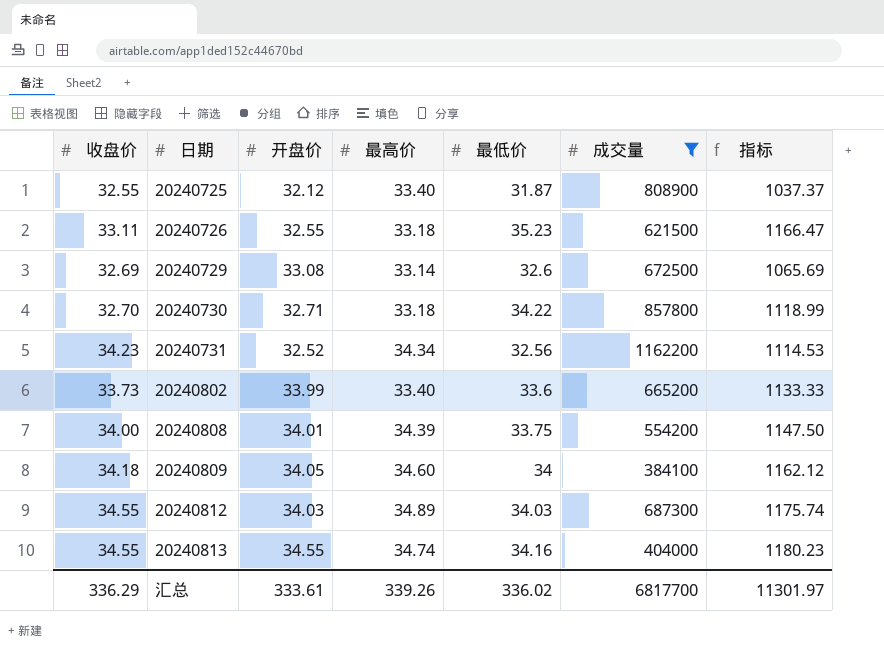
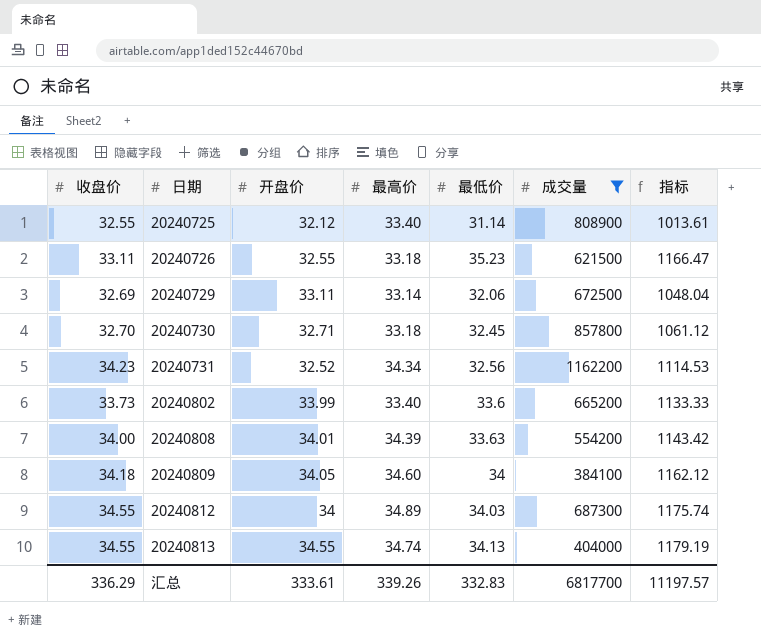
20240725 | 最低价: 31.87 -> 31.14
20240725 | 指标: 1037.37 -> 1013.61
20240729 | 开盘价: 33.08 -> 33.11
20240729 | 最低价: 32.6 -> 32.06
20240729 | 指标: 1065.69 -> 1048.04
20240730 | 最低价: 34.22 -> 32.45
20240730 | 指标: 1118.99 -> 1061.12
20240808 | 最低价: 33.75 -> 33.63
20240808 | 指标: 1147.50 -> 1143.42
20240812 | 开盘价: 34.03 -> 34
20240813 | 最低价: 34.16 -> 34.13
20240813 | 指标: 1180.23 -> 1179.19
汇总 | 最低价: 336.02 -> 332.83
汇总 | 指标: 11301.97 -> 11197.57

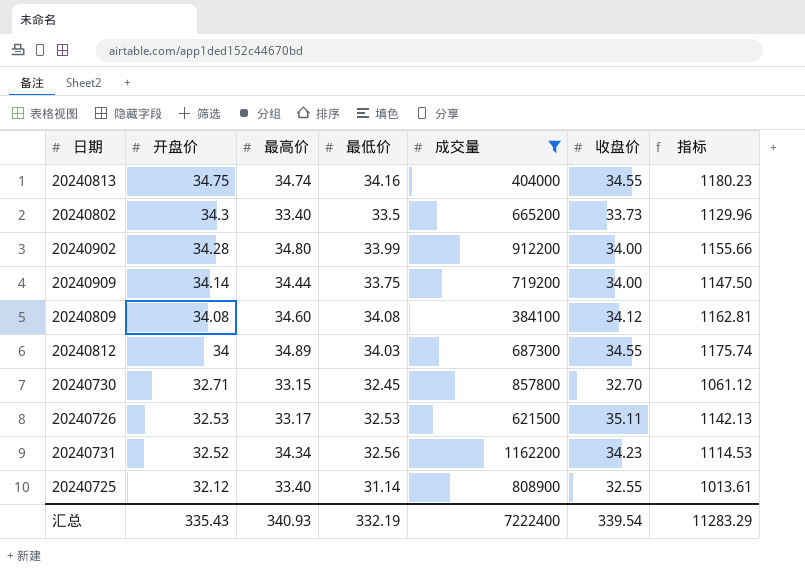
row order: 日期 ascending -> 开盘价 descending
column 收盘价 | position: 1 -> 6
row 20240729: 32.69 | 33.11 | 33.14 | 32.06 | 672500 | 1048.04 -> none
row 20240808: 34.00 | 34.01 | 34.39 | 33.63 | 554200 | 1143.42 -> none
20240813 | 开盘价: 34.55 -> 34.75
20240813 | 最低价: 34.13 -> 34.16
20240813 | 指标: 1179.19 -> 1180.23
20240802 | 开盘价: 33.99 -> 34.3
20240802 | 最低价: 33.6 -> 33.5
20240802 | 指标: 1133.33 -> 1129.96
row 20240902: none -> 34.28 | 34.80 | 33.99 | 912200 | 34.00 | 1155.66
row 20240909: none -> 34.14 | 34.44 | 33.75 | 719200 | 34.00 | 1147.50
20240809 | 开盘价: 34.05 -> 34.08
20240809 | 最低价: 34 -> 34.08
20240809 | 收盘价: 34.18 -> 34.12
20240809 | 指标: 1162.12 -> 1162.81
20240730 | 最高价: 33.18 -> 33.15
20240726 | 开盘价: 32.55 -> 32.53
20240726 | 最高价: 33.18 -> 33.17
20240726 | 最低价: 35.23 -> 32.53
20240726 | 收盘价: 33.11 -> 35.11
20240726 | 指标: 1166.47 -> 1142.13
汇总 | 开盘价: 333.61 -> 335.43
汇总 | 最高价: 339.26 -> 340.93
汇总 | 最低价: 332.83 -> 332.19
汇总 | 成交量: 6817700 -> 7222400
汇总 | 收盘价: 336.29 -> 339.54
汇总 | 指标: 11197.57 -> 11283.29

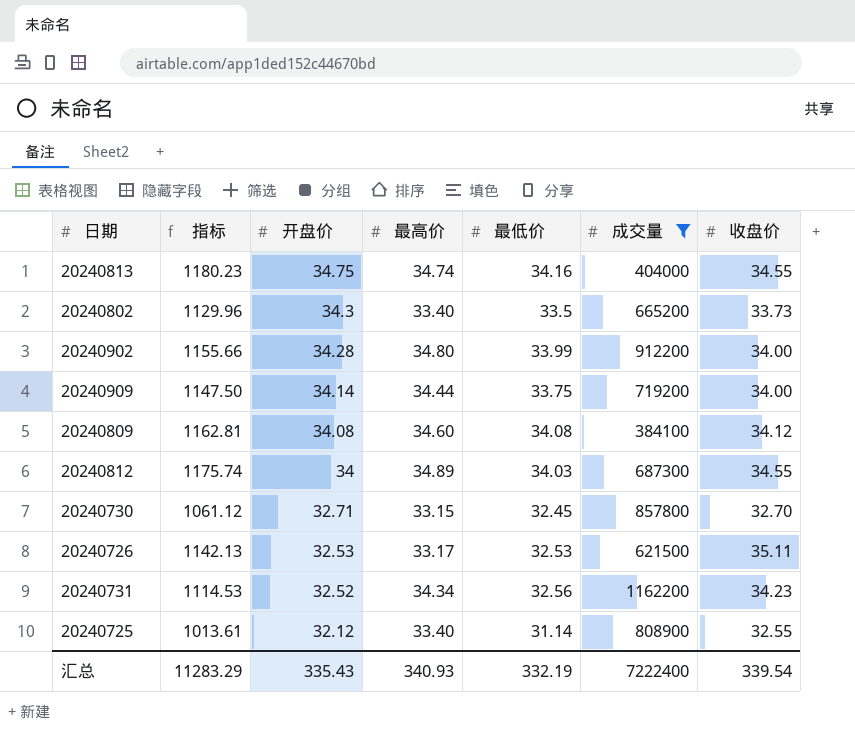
column 指标 | position: 7 -> 2

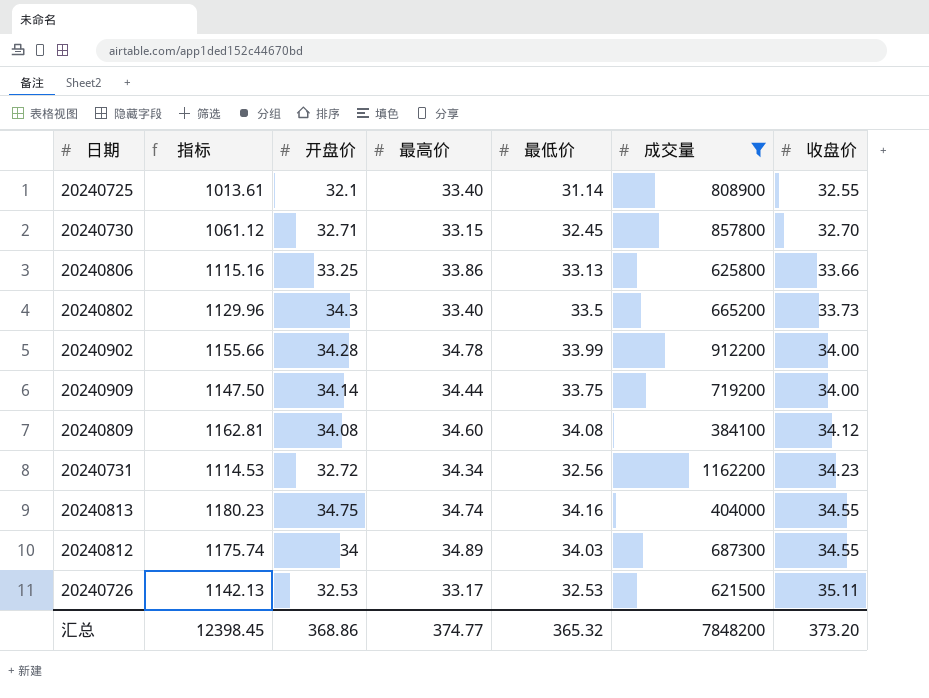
row order: 开盘价 descending -> 收盘价 ascending
20240725 | 开盘价: 32.12 -> 32.1
row 20240806: none -> 1115.16 | 33.25 | 33.86 | 33.13 | 625800 | 33.66
20240902 | 最高价: 34.80 -> 34.78
20240731 | 开盘价: 32.52 -> 32.72
汇总 | 指标: 11283.29 -> 12398.45
汇总 | 开盘价: 335.43 -> 368.86
汇总 | 最高价: 340.93 -> 374.77
汇总 | 最低价: 332.19 -> 365.32
汇总 | 成交量: 7222400 -> 7848200
汇总 | 收盘价: 339.54 -> 373.20

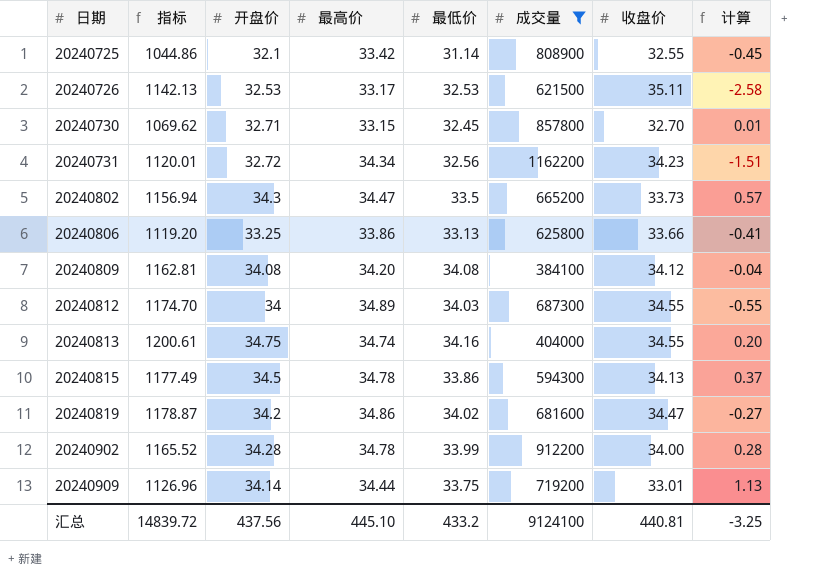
row order: 收盘价 ascending -> 日期 ascending
column 指标 | formula: [最低价] * [收盘价] -> [开盘价] * [收盘价]
column 计算 | formula: none -> [开盘价] - [收盘价]
20240725 | 最高价: 33.40 -> 33.42
20240802 | 最高价: 33.40 -> 34.47
20240809 | 最高价: 34.60 -> 34.20
row 20240815: none -> 1177.49 | 34.5 | 34.78 | 33.86 | 594300 | 34.13 | 0.37
row 20240819: none -> 1178.87 | 34.2 | 34.86 | 34.02 | 681600 | 34.47 | -0.27
20240909 | 收盘价: 34.00 -> 33.01
汇总 | 指标: 12398.45 -> 14839.72
汇总 | 开盘价: 368.86 -> 437.56
汇总 | 最高价: 374.77 -> 445.10
汇总 | 最低价: 365.32 -> 433.2
汇总 | 成交量: 7848200 -> 9124100
汇总 | 收盘价: 373.20 -> 440.81

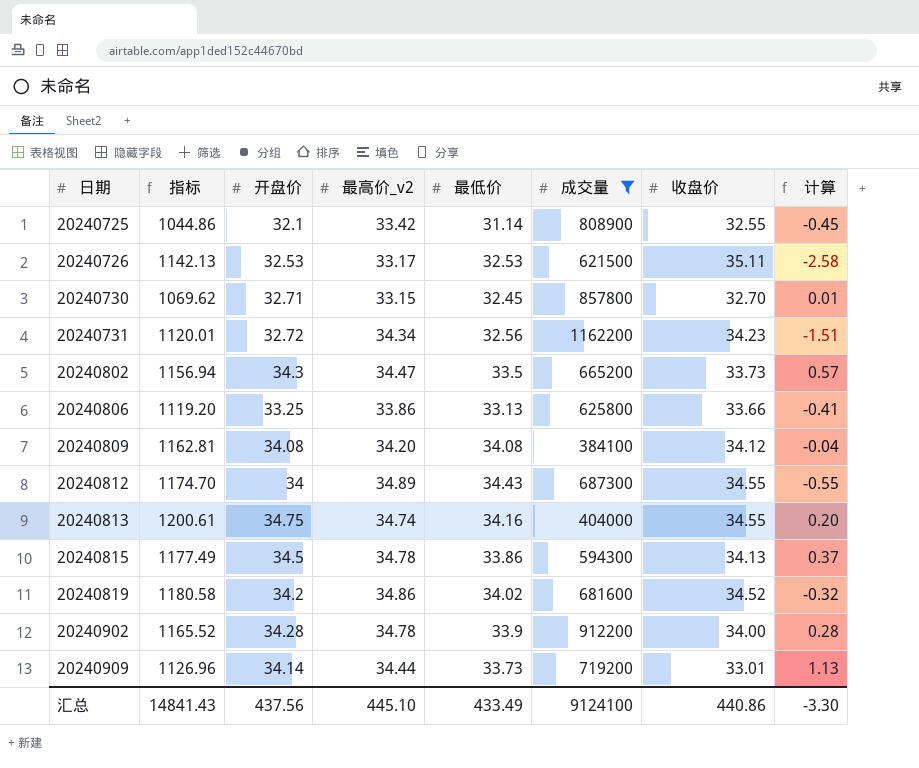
column name: 最高价 -> 最高价_v2
20240812 | 最低价: 34.03 -> 34.43
20240819 | 指标: 1178.87 -> 1180.58
20240819 | 收盘价: 34.47 -> 34.52
20240819 | 计算: -0.27 -> -0.32
20240902 | 最低价: 33.99 -> 33.9
20240909 | 最低价: 33.75 -> 33.73
汇总 | 指标: 14839.72 -> 14841.43
汇总 | 最低价: 433.2 -> 433.49
汇总 | 收盘价: 440.81 -> 440.86
汇总 | 计算: -3.25 -> -3.30

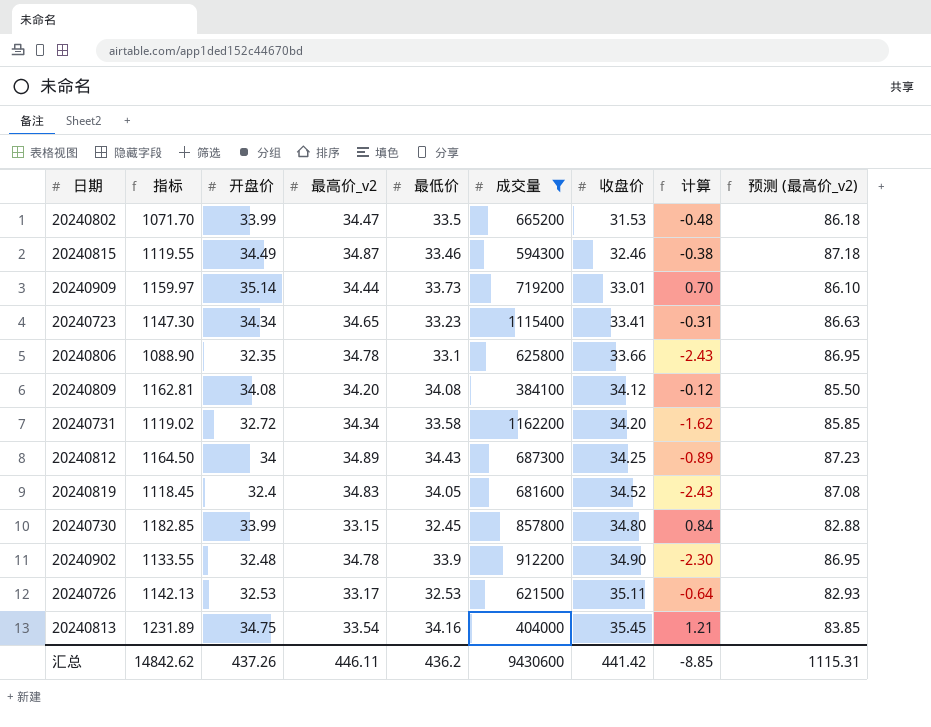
row order: 日期 ascending -> 收盘价 ascending
column 计算 | formula: [开盘价] - [收盘价] -> [开盘价] - [最高价_v2]
column 预测 (最高价_v2) | formula: none -> [最高价_v2] * 2.5
row 20240725: 1044.86 | 32.1 | 33.42 | 31.14 | 808900 | 32.55 | -0.45 -> none
20240802 | 指标: 1156.94 -> 1071.70
20240802 | 开盘价: 34.3 -> 33.99
20240802 | 收盘价: 33.73 -> 31.53
20240815 | 指标: 1177.49 -> 1119.55
20240815 | 开盘价: 34.5 -> 34.49
20240815 | 最高价_v2: 34.78 -> 34.87
20240815 | 最低价: 33.86 -> 33.46
20240815 | 收盘价: 34.13 -> 32.46
20240909 | 指标: 1126.96 -> 1159.97
20240909 | 开盘价: 34.14 -> 35.14
row 20240723: none -> 1147.30 | 34.34 | 34.65 | 33.23 | 1115400 | 33.41 | -0.31 | 86.63
20240806 | 指标: 1119.20 -> 1088.90
20240806 | 开盘价: 33.25 -> 32.35
20240806 | 最高价_v2: 33.86 -> 34.78
20240806 | 最低价: 33.13 -> 33.1
20240731 | 指标: 1120.01 -> 1119.02
20240731 | 最低价: 32.56 -> 33.58
20240731 | 收盘价: 34.23 -> 34.20
20240812 | 指标: 1174.70 -> 1164.50
20240812 | 收盘价: 34.55 -> 34.25
20240819 | 指标: 1180.58 -> 1118.45
20240819 | 开盘价: 34.2 -> 32.4
20240819 | 最高价_v2: 34.86 -> 34.83
20240819 | 最低价: 34.02 -> 34.05
20240730 | 指标: 1069.62 -> 1182.85
20240730 | 开盘价: 32.71 -> 33.99
20240730 | 收盘价: 32.70 -> 34.80
20240902 | 指标: 1165.52 -> 1133.55
20240902 | 开盘价: 34.28 -> 32.48
20240902 | 收盘价: 34.00 -> 34.90
20240813 | 指标: 1200.61 -> 1231.89
20240813 | 最高价_v2: 34.74 -> 33.54
20240813 | 收盘价: 34.55 -> 35.45
汇总 | 指标: 14841.43 -> 14842.62
汇总 | 开盘价: 437.56 -> 437.26
汇总 | 最高价_v2: 445.10 -> 446.11
汇总 | 最低价: 433.49 -> 436.2
汇总 | 成交量: 9124100 -> 9430600
汇总 | 收盘价: 440.86 -> 441.42
汇总 | 计算: -3.30 -> -8.85

